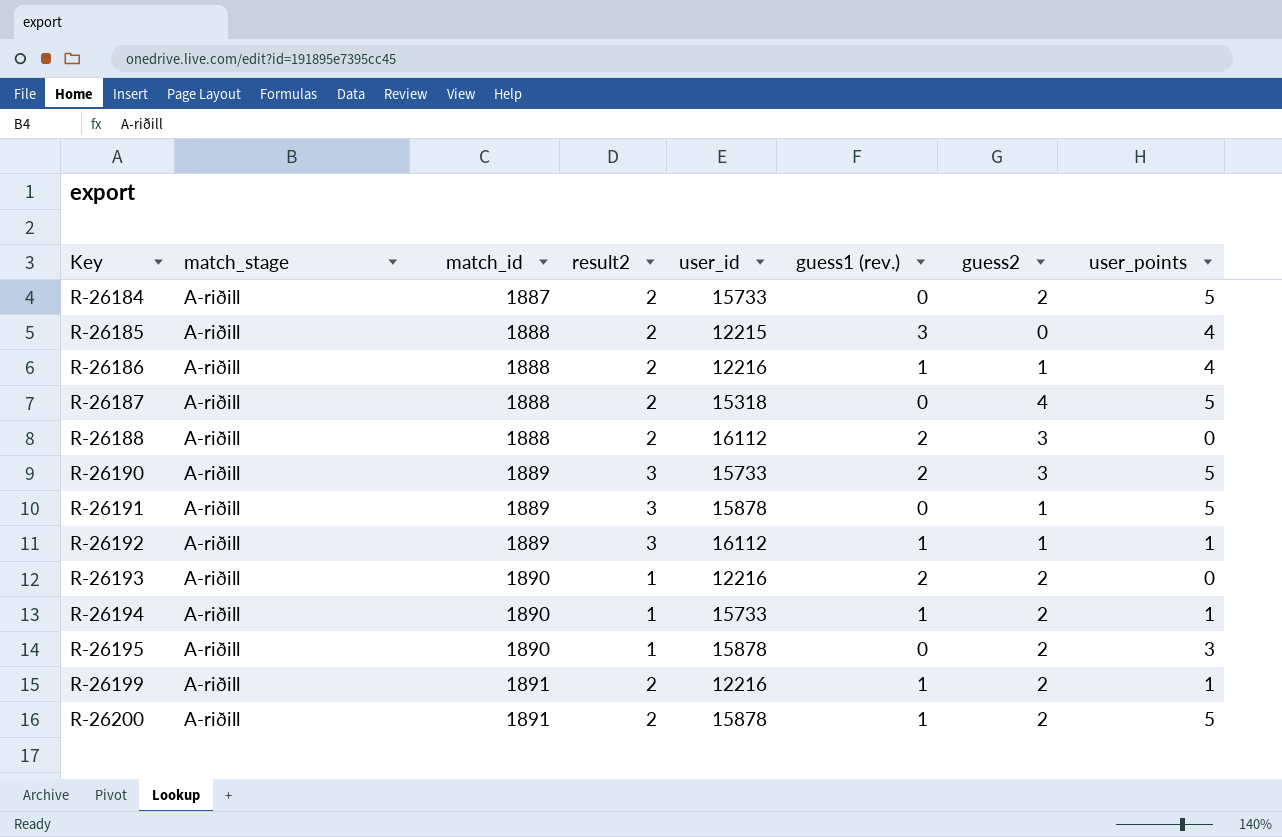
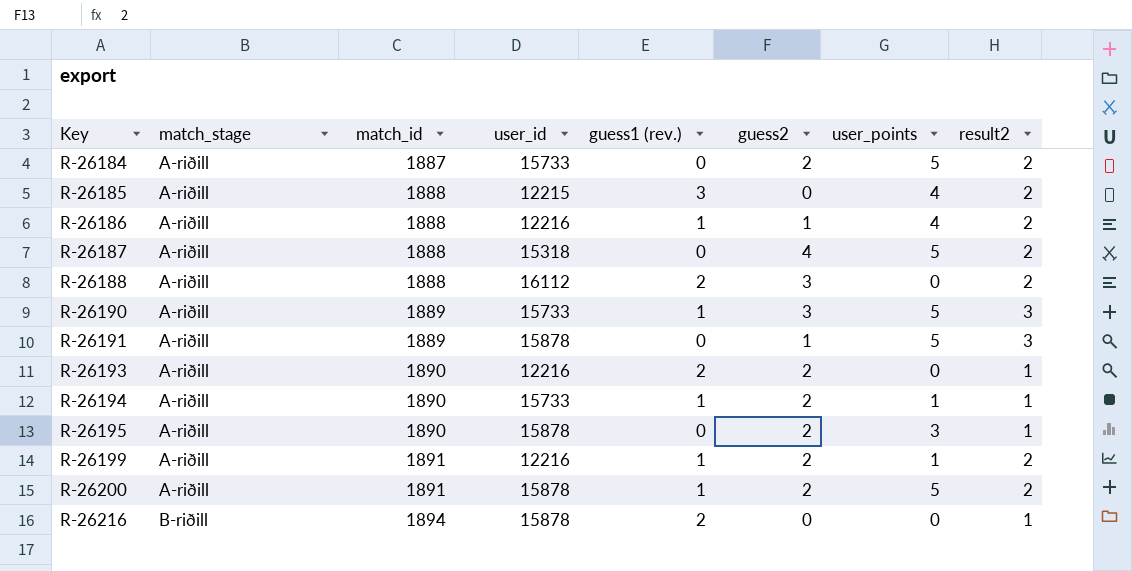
column result2 | position: 4 -> 8
row R-26192: A-riðill | 1889 | 3 | 16112 | 1 | 1 | 1 -> none
R-26190 | guess1 (rev.): 2 -> 1
row R-26216: none -> B-riðill | 1894 | 15878 | 2 | 0 | 0 | 1

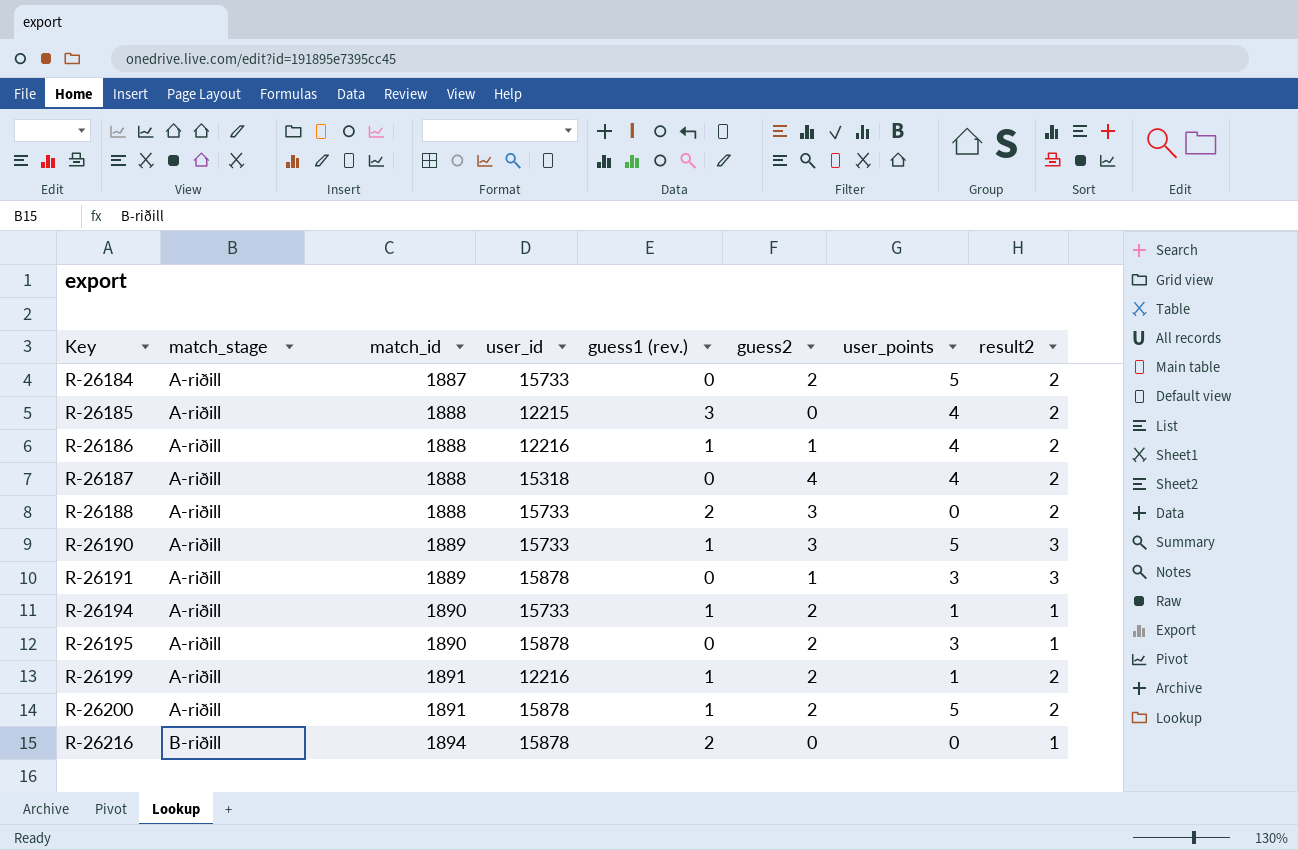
row R-26193: A-riðill | 1890 | 12216 | 2 | 2 | 0 | 1 -> none
R-26187 | user_points: 5 -> 4
R-26188 | user_id: 16112 -> 15733
R-26191 | user_points: 5 -> 3

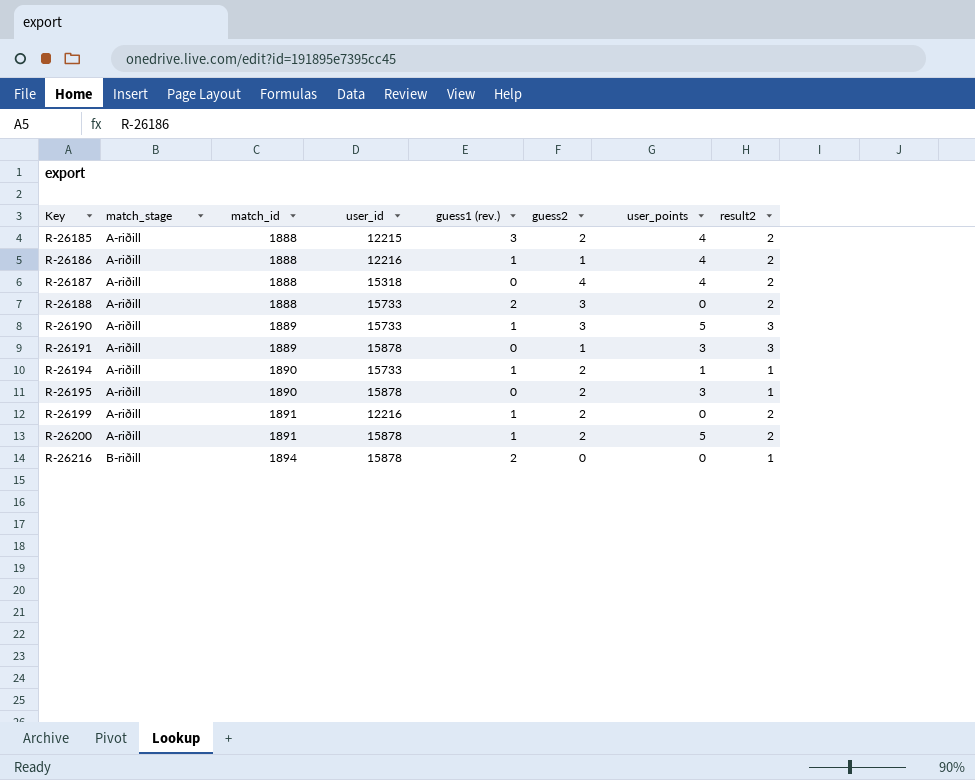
row R-26184: A-riðill | 1887 | 15733 | 0 | 2 | 5 | 2 -> none
R-26185 | guess2: 0 -> 2
R-26199 | user_points: 1 -> 0

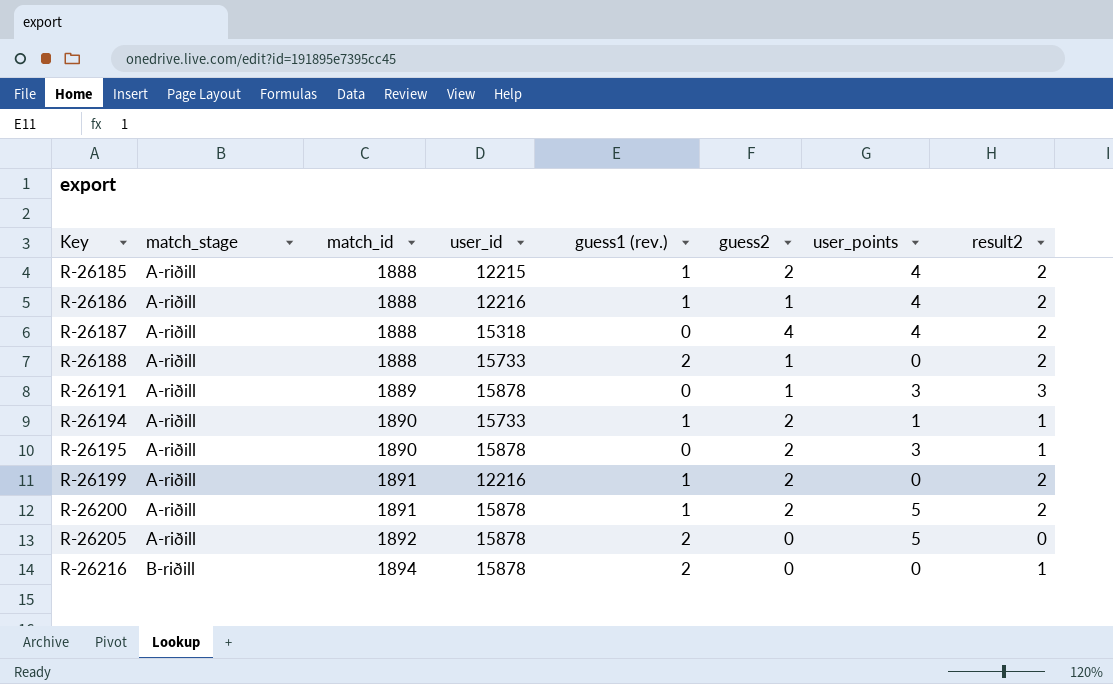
row R-26190: A-riðill | 1889 | 15733 | 1 | 3 | 5 | 3 -> none
R-26185 | guess1 (rev.): 3 -> 1
R-26188 | guess2: 3 -> 1
row R-26205: none -> A-riðill | 1892 | 15878 | 2 | 0 | 5 | 0

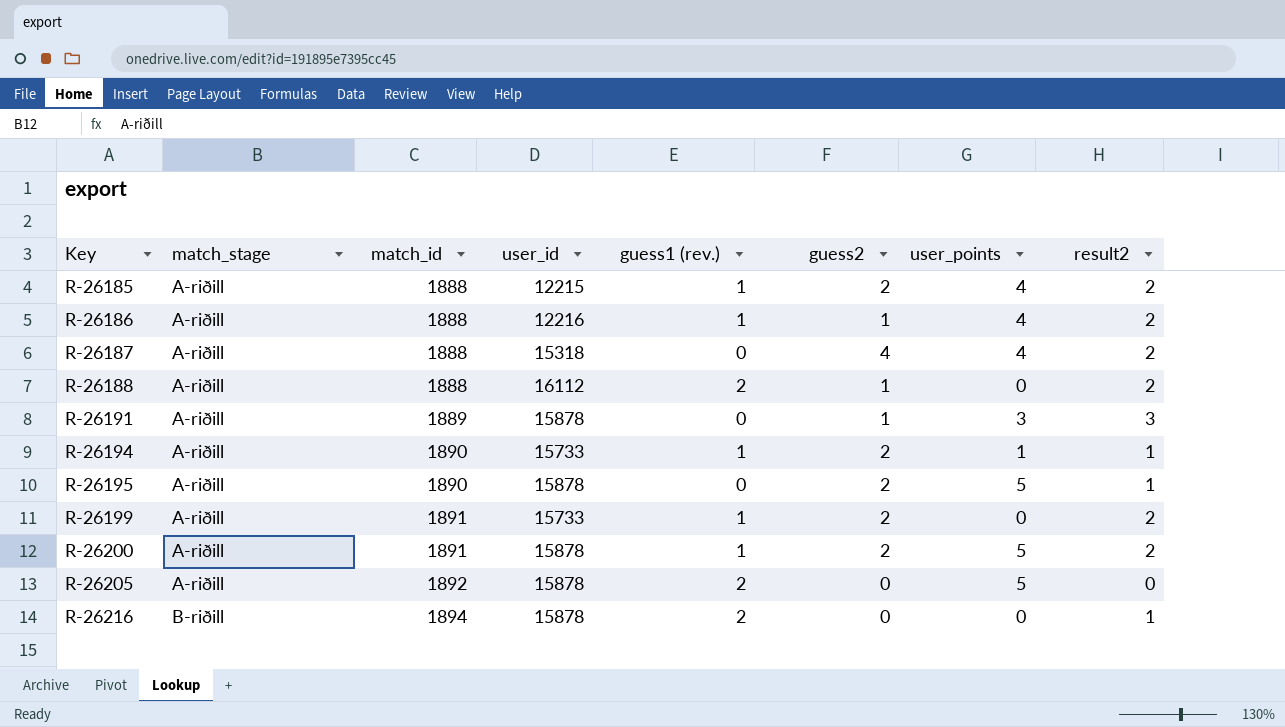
R-26188 | user_id: 15733 -> 16112
R-26195 | user_points: 3 -> 5
R-26199 | user_id: 12216 -> 15733

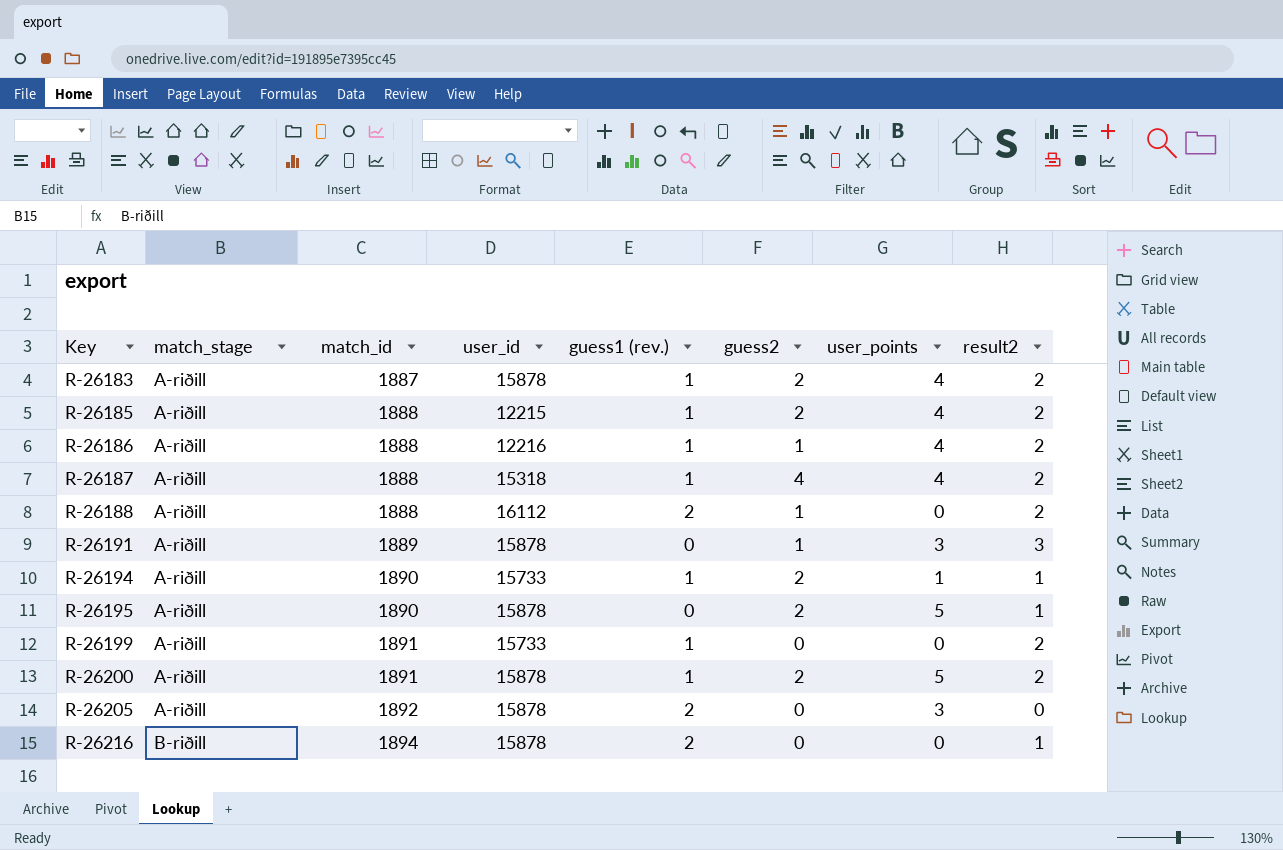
row R-26183: none -> A-riðill | 1887 | 15878 | 1 | 2 | 4 | 2
R-26187 | guess1 (rev.): 0 -> 1
R-26199 | guess2: 2 -> 0
R-26205 | user_points: 5 -> 3

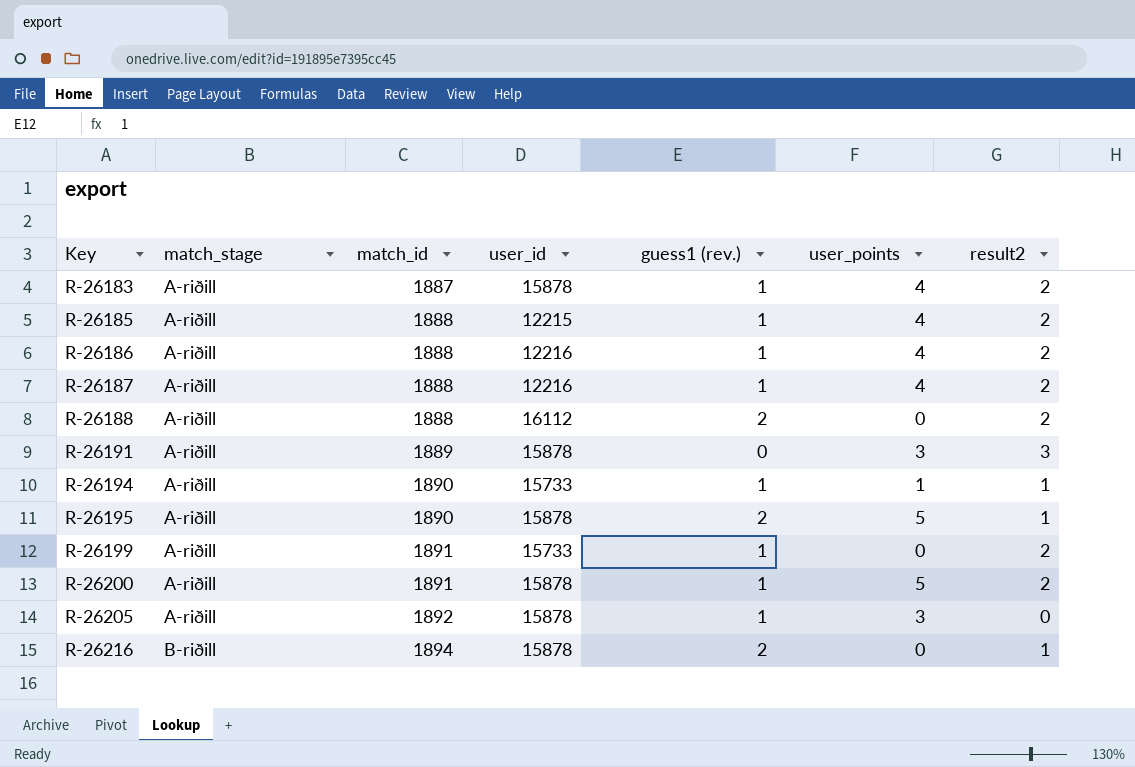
column guess2 | position: 6 -> none
R-26187 | user_id: 15318 -> 12216
R-26195 | guess1 (rev.): 0 -> 2
R-26205 | guess1 (rev.): 2 -> 1

